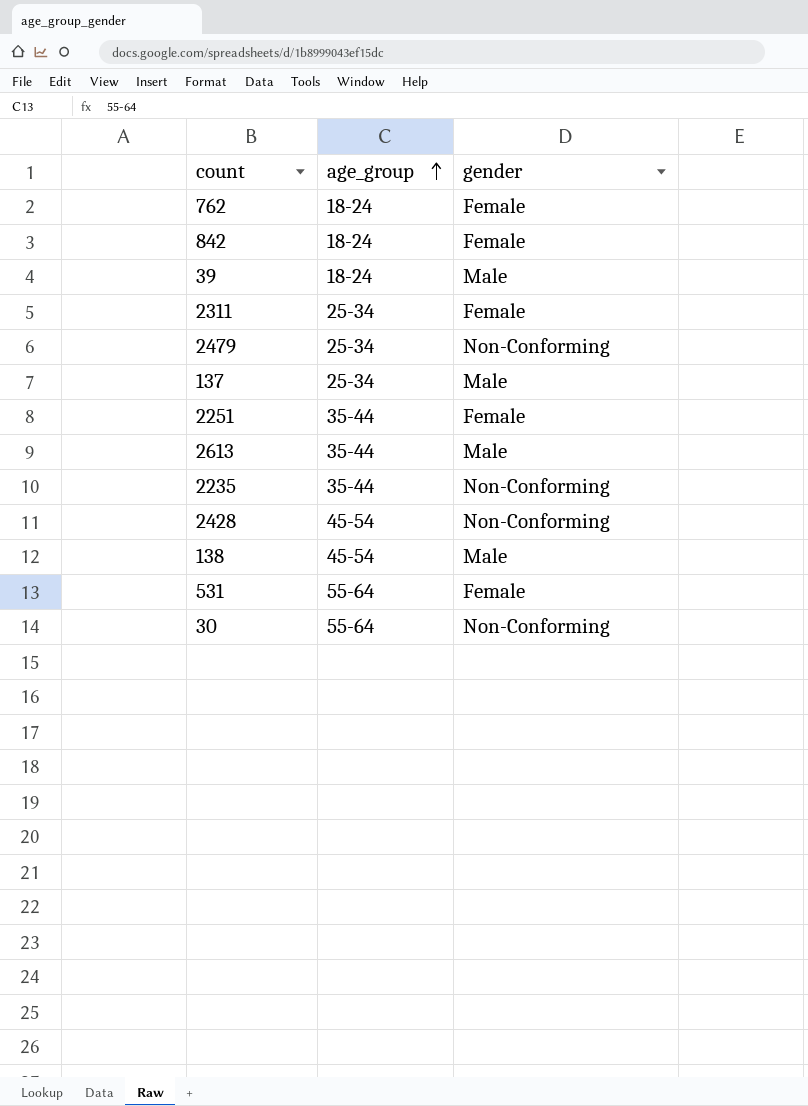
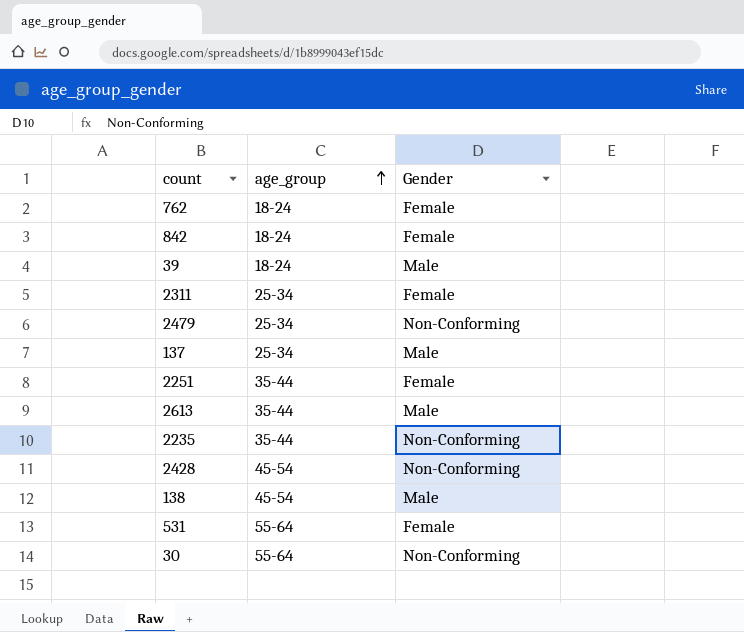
column name: gender -> Gender

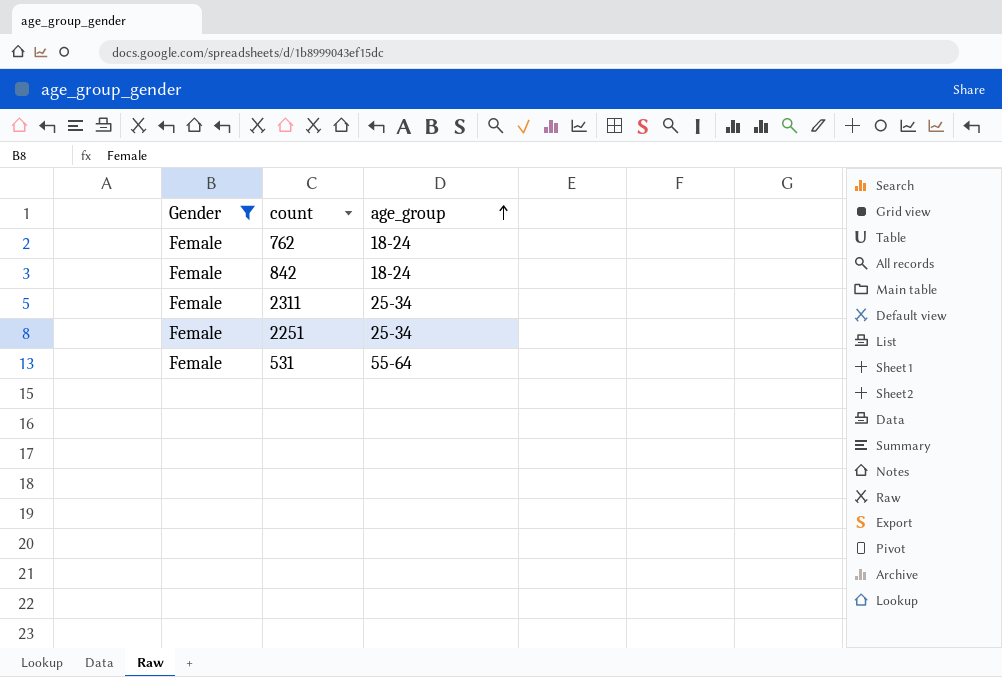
filter: none -> Gender = Female
column Gender | position: 3 -> 1
2251 | age_group: 35-44 -> 25-34

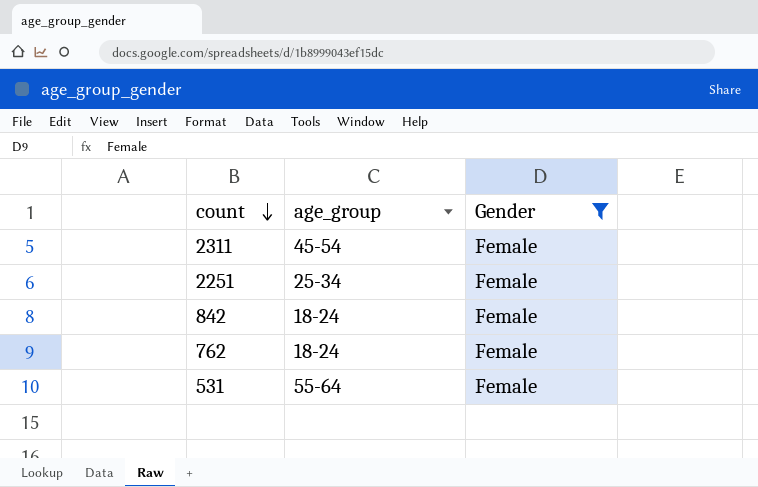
row order: age_group ascending -> count descending
column Gender | position: 1 -> 3
2311 | age_group: 25-34 -> 45-54

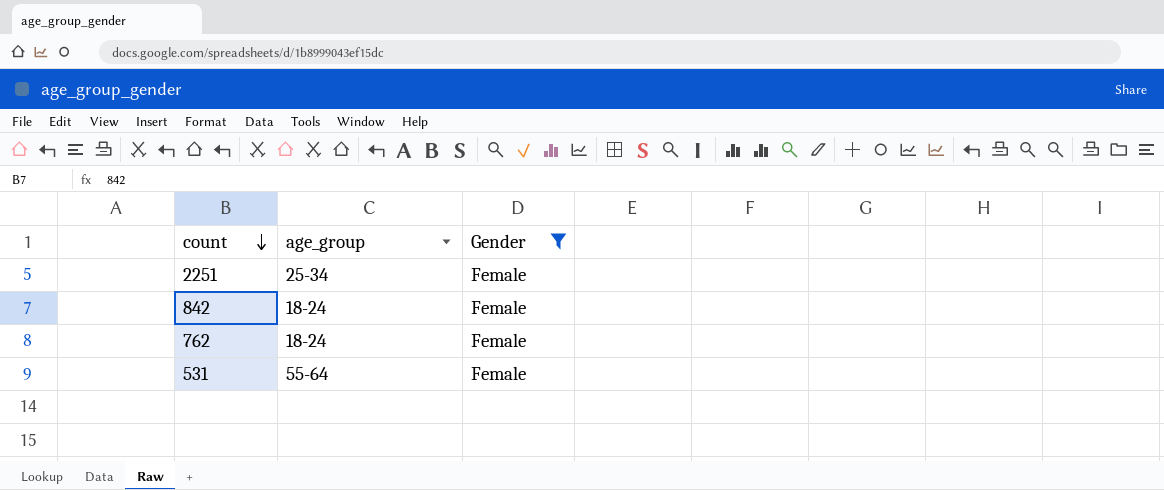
row 2311: 45-54 | Female -> none

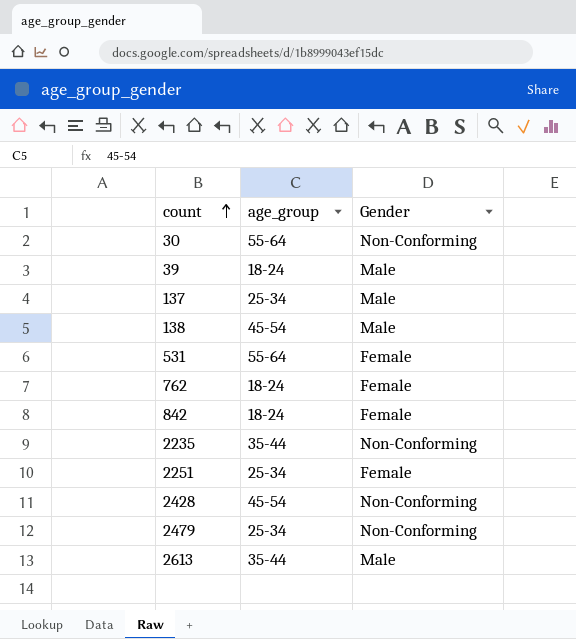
filter: Gender = Female -> none
row order: count descending -> count ascending

